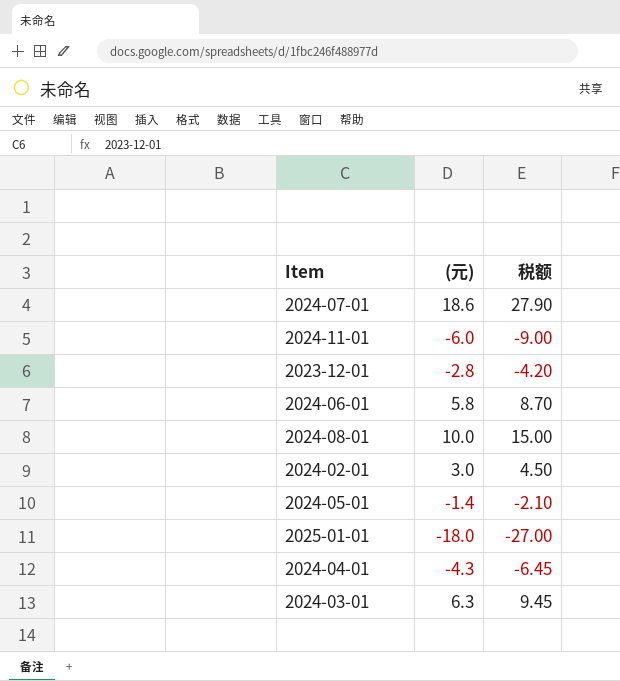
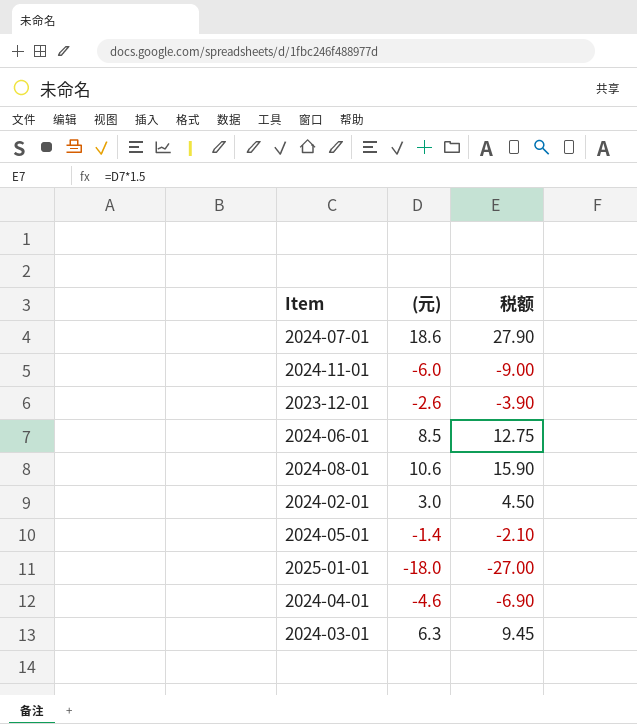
2023-12-01 | (元): -2.8 -> -2.6
2023-12-01 | 税额: -4.20 -> -3.90
2024-06-01 | (元): 5.8 -> 8.5
2024-06-01 | 税额: 8.70 -> 12.75
2024-08-01 | (元): 10.0 -> 10.6
2024-08-01 | 税额: 15.00 -> 15.90
2024-04-01 | (元): -4.3 -> -4.6
2024-04-01 | 税额: -6.45 -> -6.90

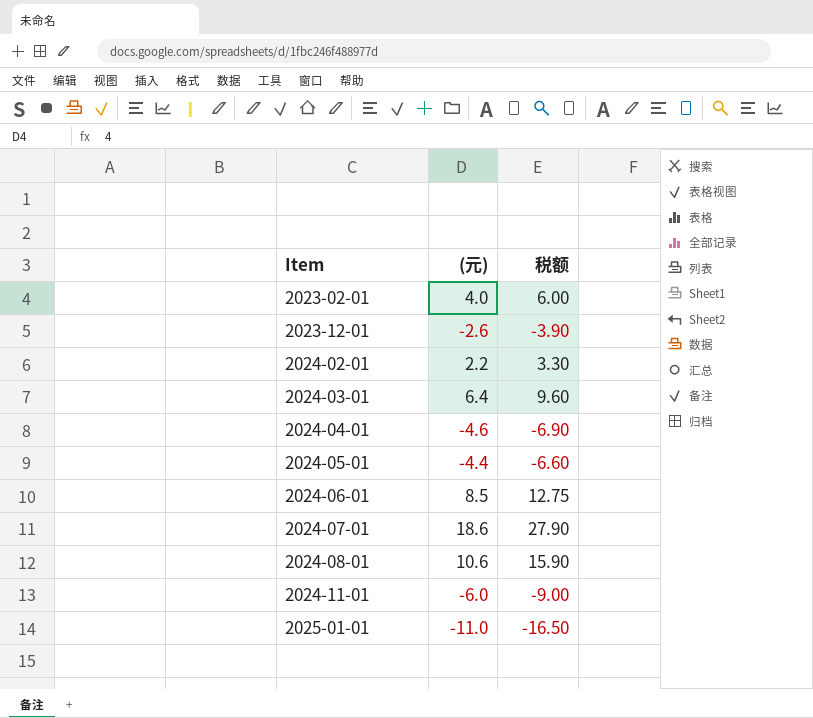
row order: none -> Item ascending
row 2023-02-01: none -> 4.0 | 6.00
2024-02-01 | (元): 3.0 -> 2.2
2024-02-01 | 税额: 4.50 -> 3.30
2024-03-01 | (元): 6.3 -> 6.4
2024-03-01 | 税额: 9.45 -> 9.60
2024-05-01 | (元): -1.4 -> -4.4
2024-05-01 | 税额: -2.10 -> -6.60
2025-01-01 | (元): -18.0 -> -11.0
2025-01-01 | 税额: -27.00 -> -16.50

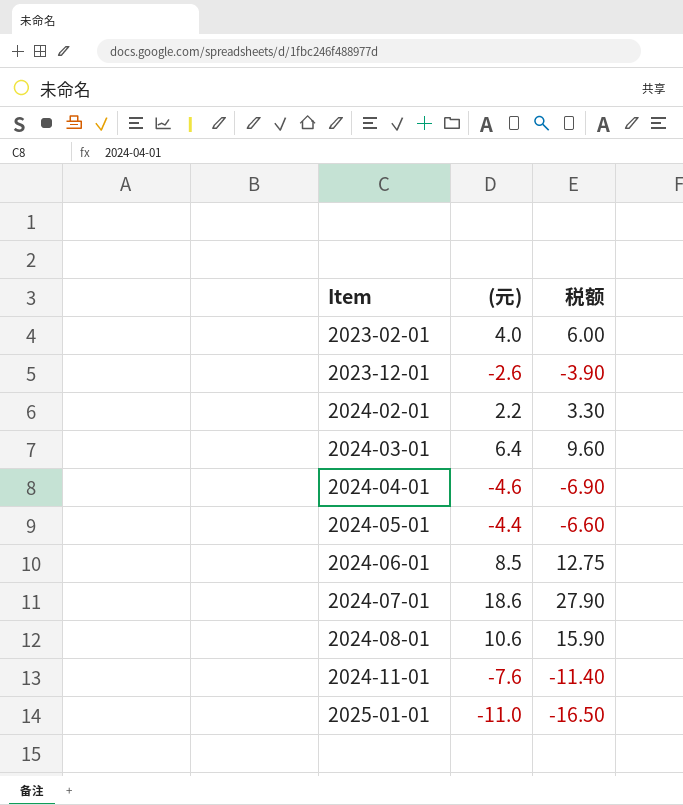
2024-11-01 | (元): -6.0 -> -7.6
2024-11-01 | 税额: -9.00 -> -11.40

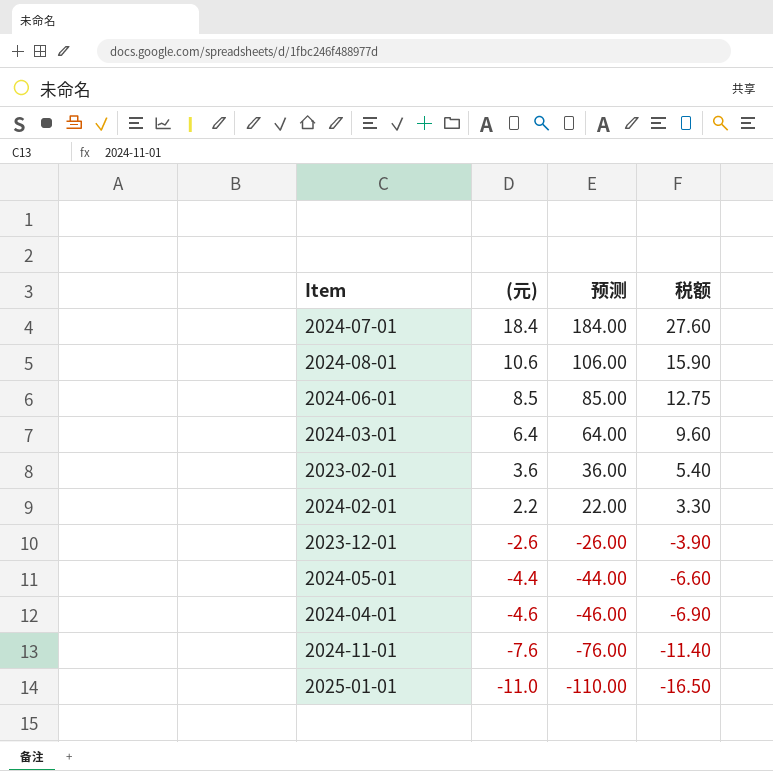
row order: Item ascending -> (元) descending
column 预测 | formula: none -> [(元)] * 10
2024-07-01 | (元): 18.6 -> 18.4
2024-07-01 | 税额: 27.90 -> 27.60
2023-02-01 | (元): 4.0 -> 3.6
2023-02-01 | 税额: 6.00 -> 5.40

